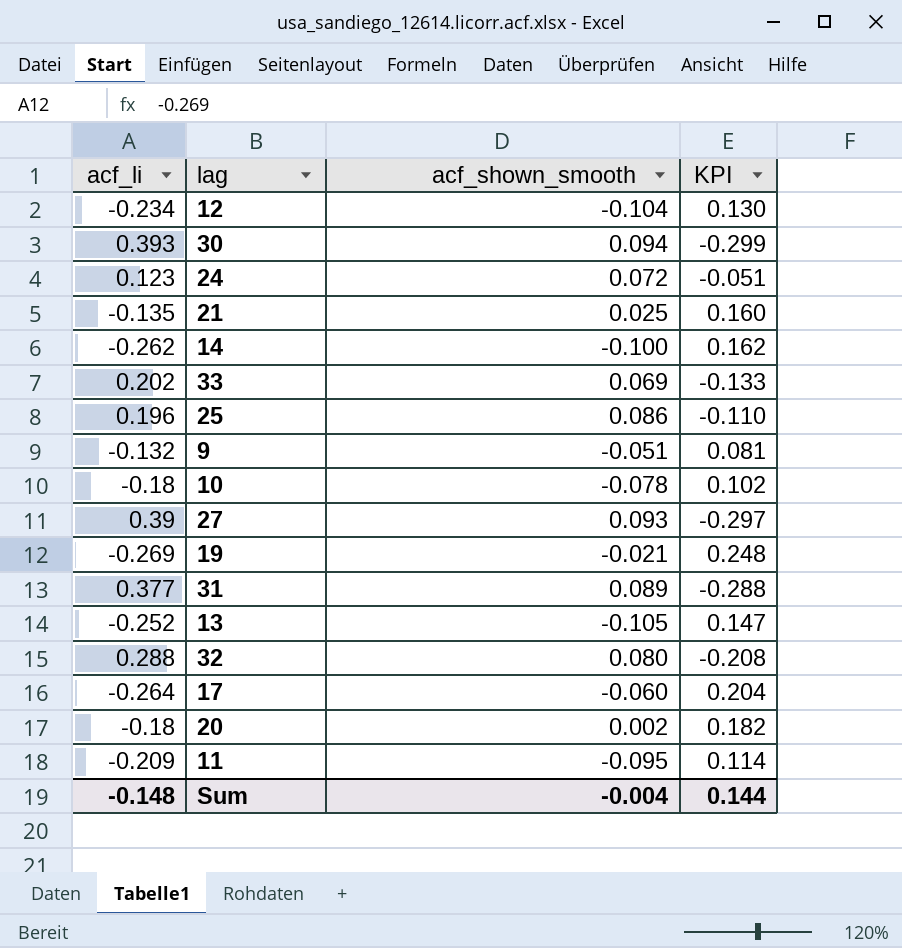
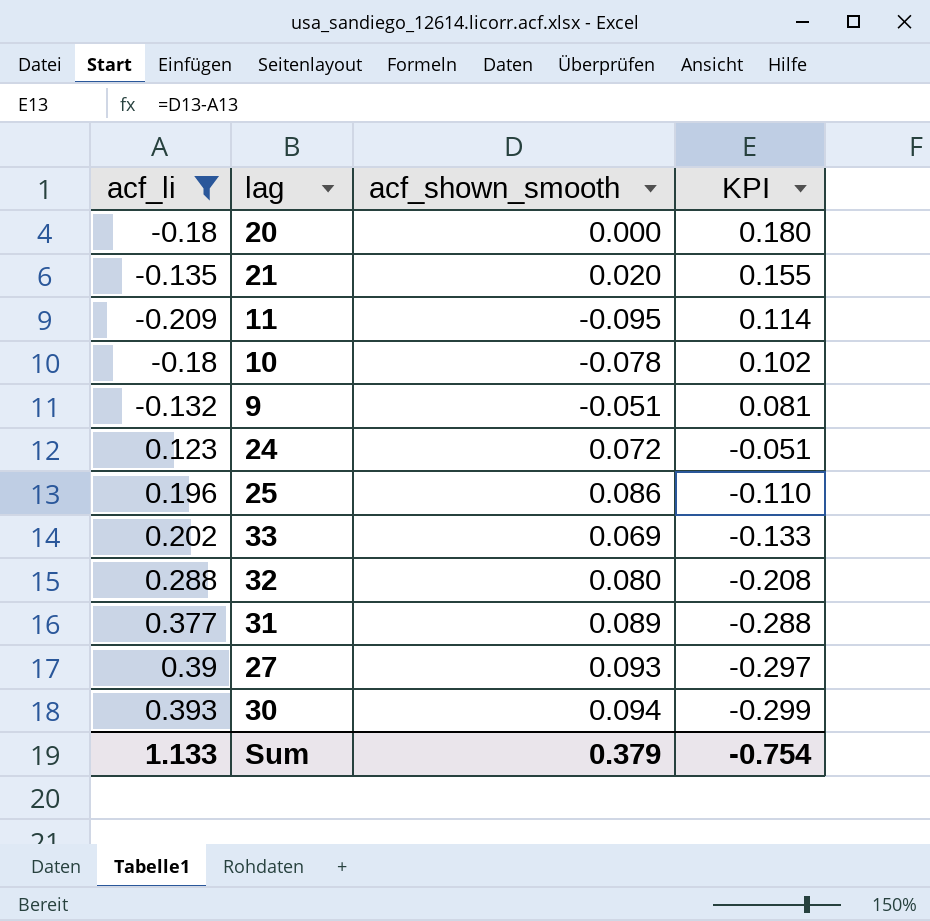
filter: none -> acf_li >= -0.209
row order: none -> KPI descending
20 | acf_shown_smooth: 0.002 -> 0.000
20 | KPI: 0.182 -> 0.180
21 | acf_shown_smooth: 0.025 -> 0.020
21 | KPI: 0.160 -> 0.155
Sum | acf_li: -0.148 -> 1.133
Sum | acf_shown_smooth: -0.004 -> 0.379
Sum | KPI: 0.144 -> -0.754

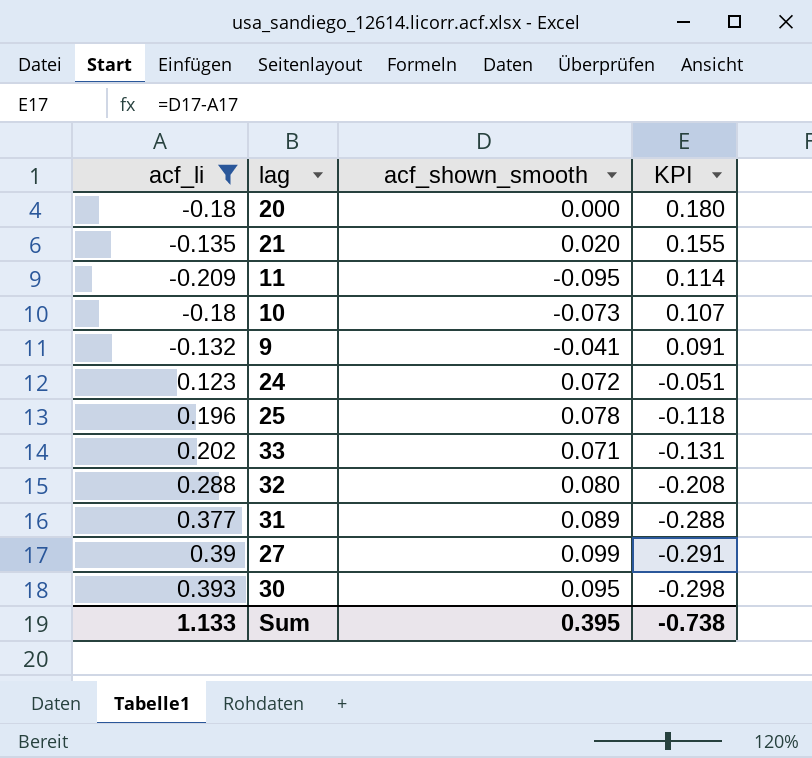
10 | acf_shown_smooth: -0.078 -> -0.073
10 | KPI: 0.102 -> 0.107
9 | acf_shown_smooth: -0.051 -> -0.041
9 | KPI: 0.081 -> 0.091
25 | acf_shown_smooth: 0.086 -> 0.078
25 | KPI: -0.110 -> -0.118
33 | acf_shown_smooth: 0.069 -> 0.071
33 | KPI: -0.133 -> -0.131
27 | acf_shown_smooth: 0.093 -> 0.099
27 | KPI: -0.297 -> -0.291
30 | acf_shown_smooth: 0.094 -> 0.095
30 | KPI: -0.299 -> -0.298
Sum | acf_shown_smooth: 0.379 -> 0.395
Sum | KPI: -0.754 -> -0.738

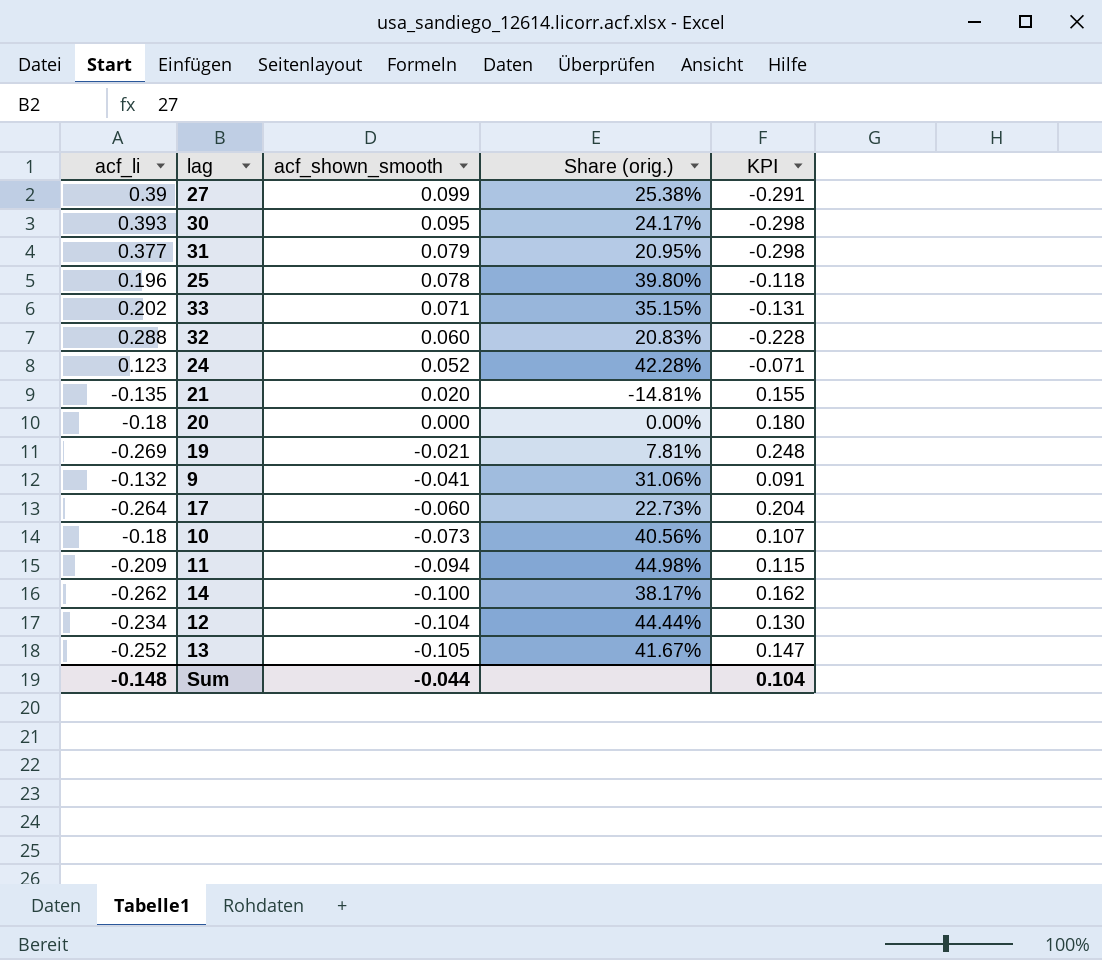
filter: acf_li >= -0.209 -> none
row order: KPI descending -> acf_shown_smooth descending
column Share (orig.) | formula: none -> [acf_shown_smooth] / [acf_li]
31 | acf_shown_smooth: 0.089 -> 0.079
31 | KPI: -0.288 -> -0.298
32 | acf_shown_smooth: 0.080 -> 0.060
32 | KPI: -0.208 -> -0.228
24 | acf_shown_smooth: 0.072 -> 0.052
24 | KPI: -0.051 -> -0.071
11 | acf_shown_smooth: -0.095 -> -0.094
11 | KPI: 0.114 -> 0.115
Sum | acf_li: 1.133 -> -0.148
Sum | acf_shown_smooth: 0.395 -> -0.044
Sum | KPI: -0.738 -> 0.104

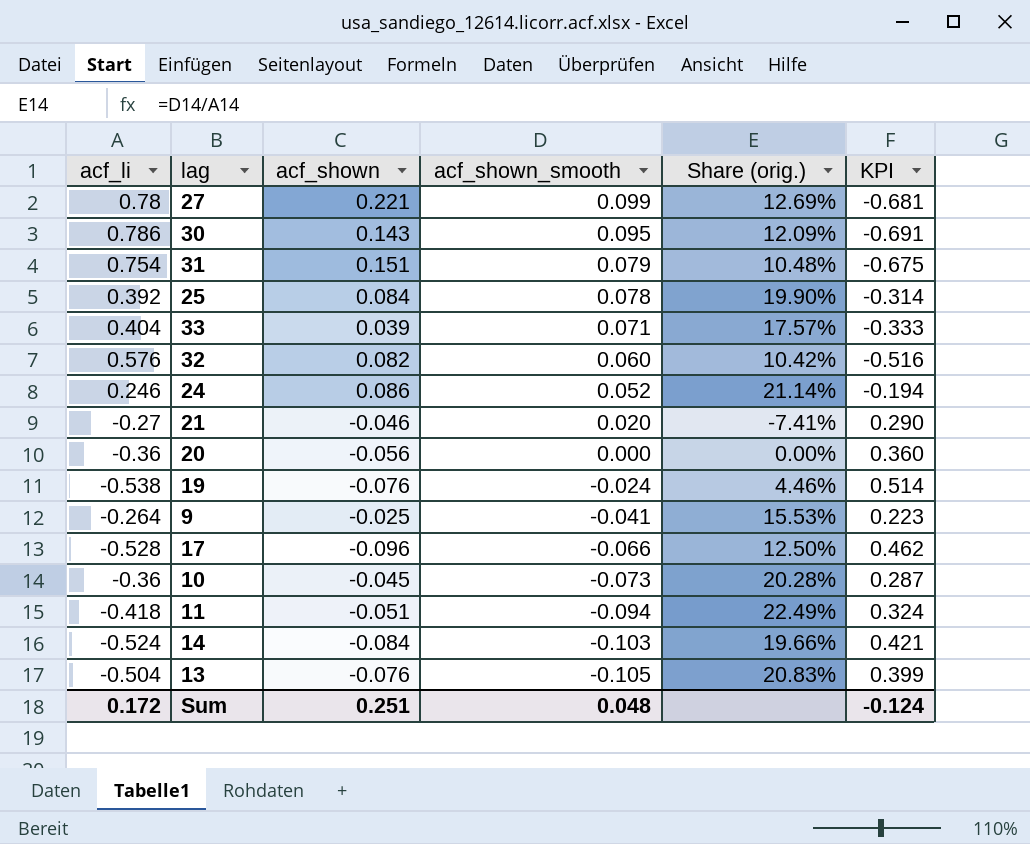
column acf_shown | position: none -> 3
row 12: -0.234 | -0.104 | 44.44% | 0.130 -> none
27 | acf_li: 0.39 -> 0.78
27 | Share (orig.): 25.38% -> 12.69%
27 | KPI: -0.291 -> -0.681
30 | acf_li: 0.393 -> 0.786
30 | Share (orig.): 24.17% -> 12.09%
30 | KPI: -0.298 -> -0.691
31 | acf_li: 0.377 -> 0.754
31 | Share (orig.): 20.95% -> 10.48%
31 | KPI: -0.298 -> -0.675
25 | acf_li: 0.196 -> 0.392
25 | Share (orig.): 39.80% -> 19.90%
25 | KPI: -0.118 -> -0.314
33 | acf_li: 0.202 -> 0.404
33 | Share (orig.): 35.15% -> 17.57%
33 | KPI: -0.131 -> -0.333
32 | acf_li: 0.288 -> 0.576
32 | Share (orig.): 20.83% -> 10.42%
32 | KPI: -0.228 -> -0.516
24 | acf_li: 0.123 -> 0.246
24 | Share (orig.): 42.28% -> 21.14%
24 | KPI: -0.071 -> -0.194
21 | acf_li: -0.135 -> -0.27
21 | Share (orig.): -14.81% -> -7.41%
21 | KPI: 0.155 -> 0.290
20 | acf_li: -0.18 -> -0.36
20 | KPI: 0.180 -> 0.360
19 | acf_li: -0.269 -> -0.538
19 | acf_shown_smooth: -0.021 -> -0.024
19 | Share (orig.): 7.81% -> 4.46%
19 | KPI: 0.248 -> 0.514
9 | acf_li: -0.132 -> -0.264
9 | Share (orig.): 31.06% -> 15.53%
9 | KPI: 0.091 -> 0.223
17 | acf_li: -0.264 -> -0.528
17 | acf_shown_smooth: -0.060 -> -0.066
17 | Share (orig.): 22.73% -> 12.50%
17 | KPI: 0.204 -> 0.462
10 | acf_li: -0.18 -> -0.36
10 | Share (orig.): 40.56% -> 20.28%
10 | KPI: 0.107 -> 0.287
11 | acf_li: -0.209 -> -0.418
11 | Share (orig.): 44.98% -> 22.49%
11 | KPI: 0.115 -> 0.324
14 | acf_li: -0.262 -> -0.524
14 | acf_shown_smooth: -0.100 -> -0.103
14 | Share (orig.): 38.17% -> 19.66%
14 | KPI: 0.162 -> 0.421
13 | acf_li: -0.252 -> -0.504
13 | Share (orig.): 41.67% -> 20.83%
13 | KPI: 0.147 -> 0.399
Sum | acf_li: -0.148 -> 0.172
Sum | acf_shown_smooth: -0.044 -> 0.048
Sum | KPI: 0.104 -> -0.124

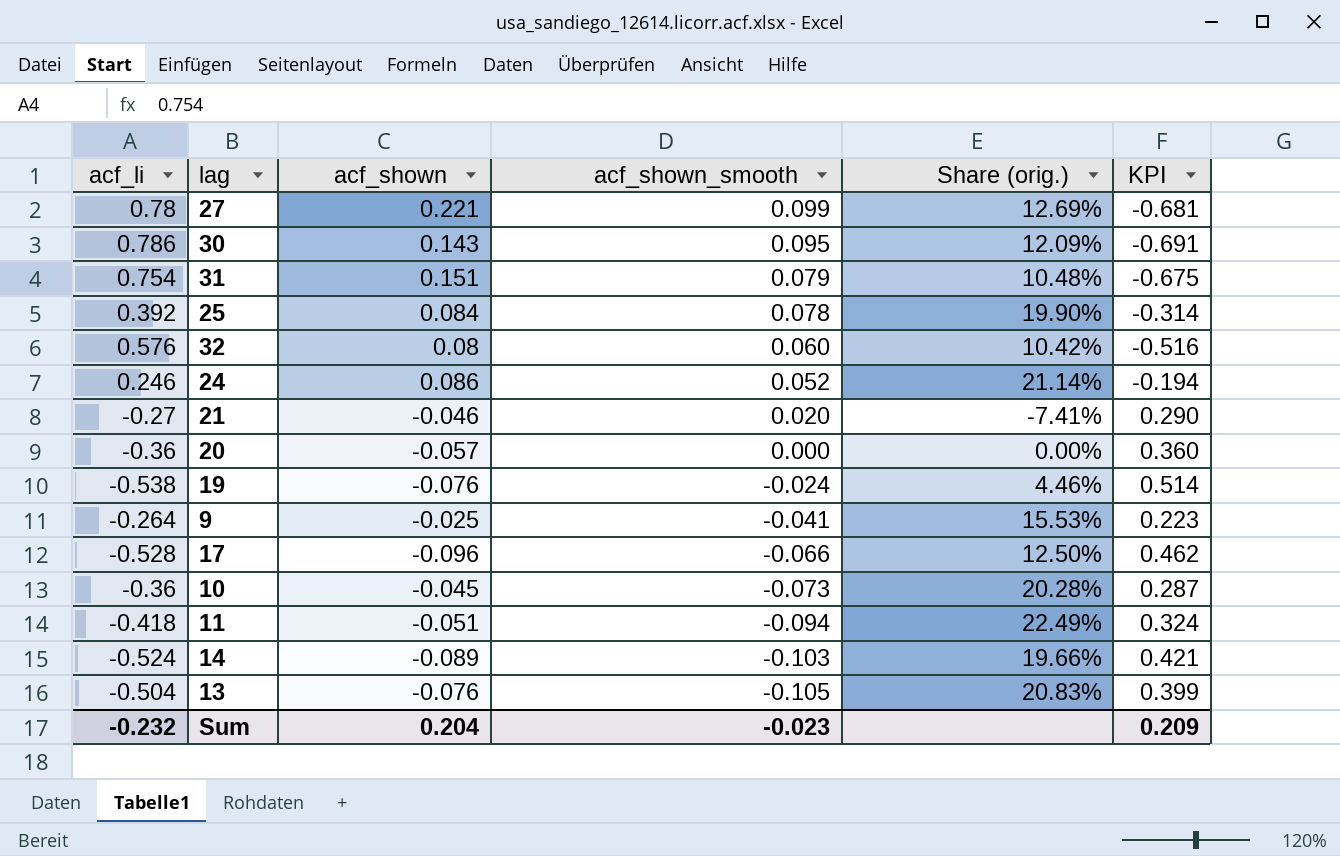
row 33: 0.404 | 0.039 | 0.071 | 17.57% | -0.333 -> none
32 | acf_shown: 0.082 -> 0.08
20 | acf_shown: -0.056 -> -0.057
14 | acf_shown: -0.084 -> -0.089
Sum | acf_li: 0.172 -> -0.232
Sum | acf_shown: 0.251 -> 0.204
Sum | acf_shown_smooth: 0.048 -> -0.023
Sum | KPI: -0.124 -> 0.209

